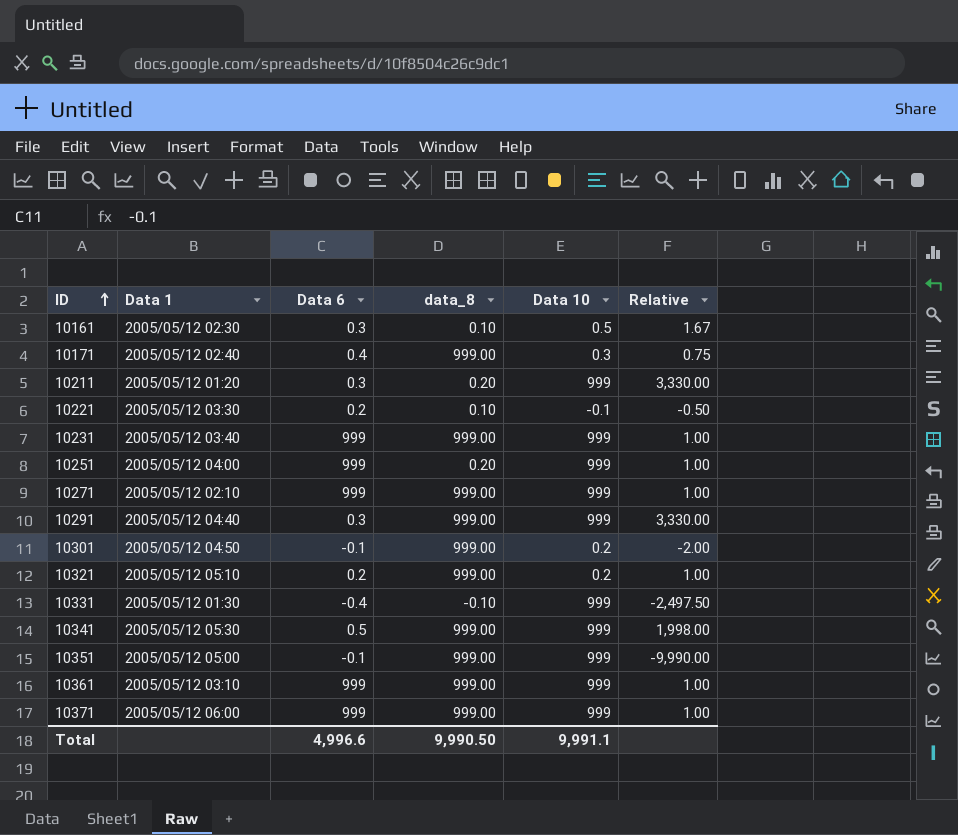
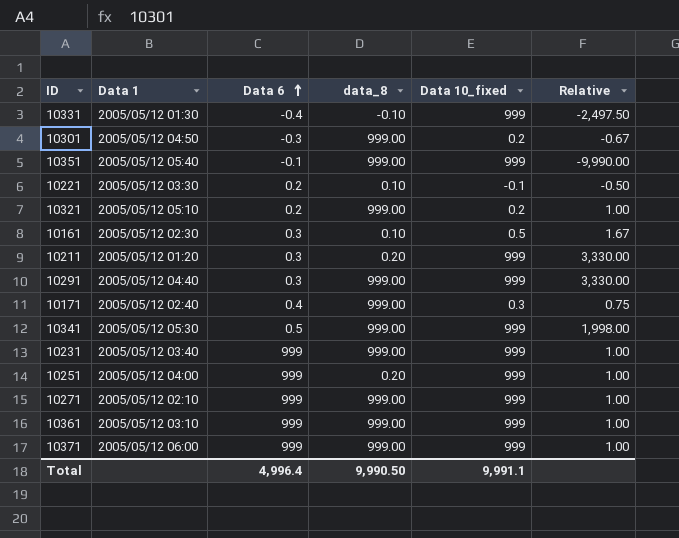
row order: ID ascending -> Data 6 ascending
column name: Data 10 -> Data 10_fixed
10301 | Data 6: -0.1 -> -0.3
10301 | Relative: -2.00 -> -0.67
10351 | Data 1: 2005/05/12 05:00 -> 2005/05/12 05:40
Total | Data 6: 4,996.6 -> 4,996.4

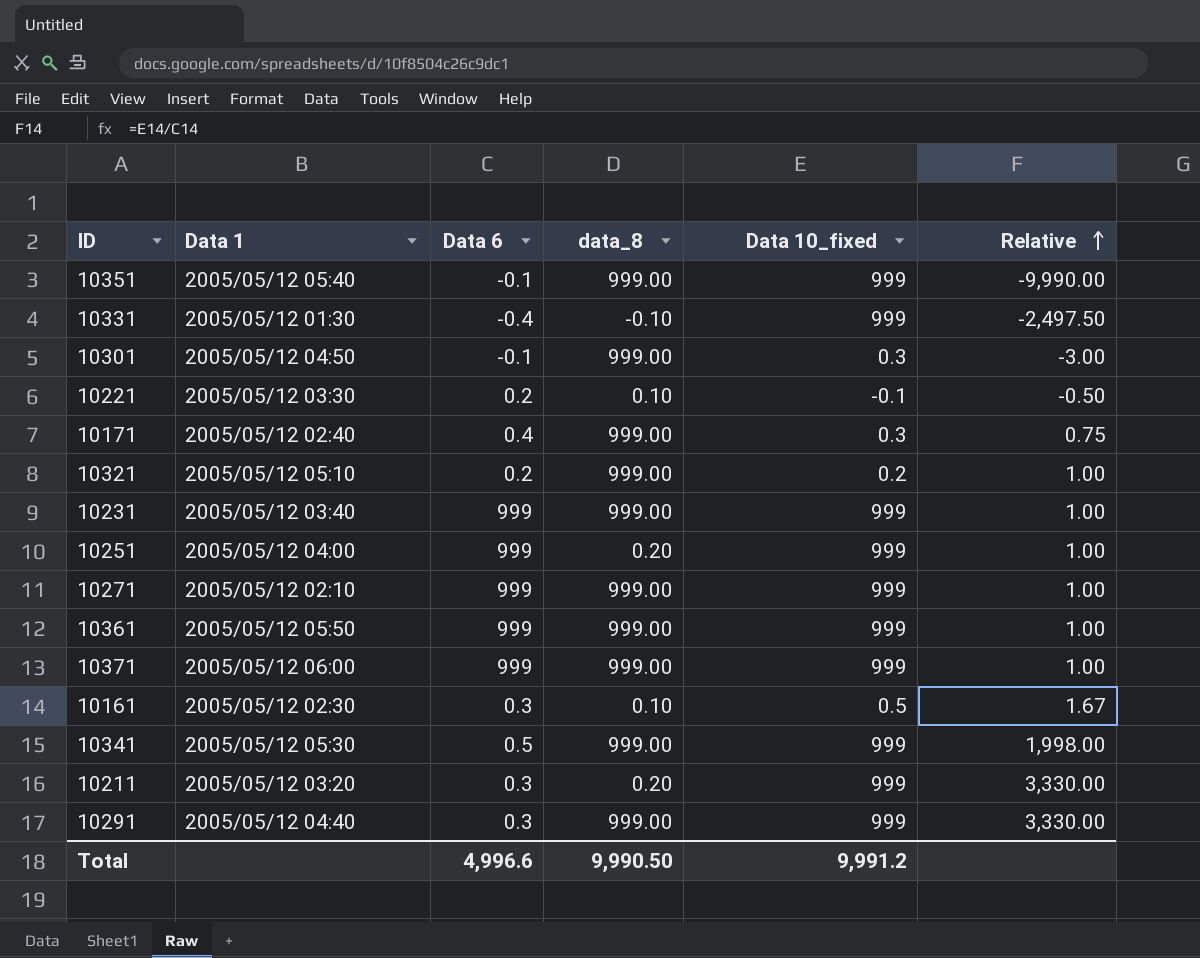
row order: Data 6 ascending -> Relative ascending
10301 | Data 6: -0.3 -> -0.1
10301 | Data 10_fixed: 0.2 -> 0.3
10301 | Relative: -0.67 -> -3.00
10361 | Data 1: 2005/05/12 03:10 -> 2005/05/12 05:50
10211 | Data 1: 2005/05/12 01:20 -> 2005/05/12 03:20
Total | Data 6: 4,996.4 -> 4,996.6
Total | Data 10_fixed: 9,991.1 -> 9,991.2

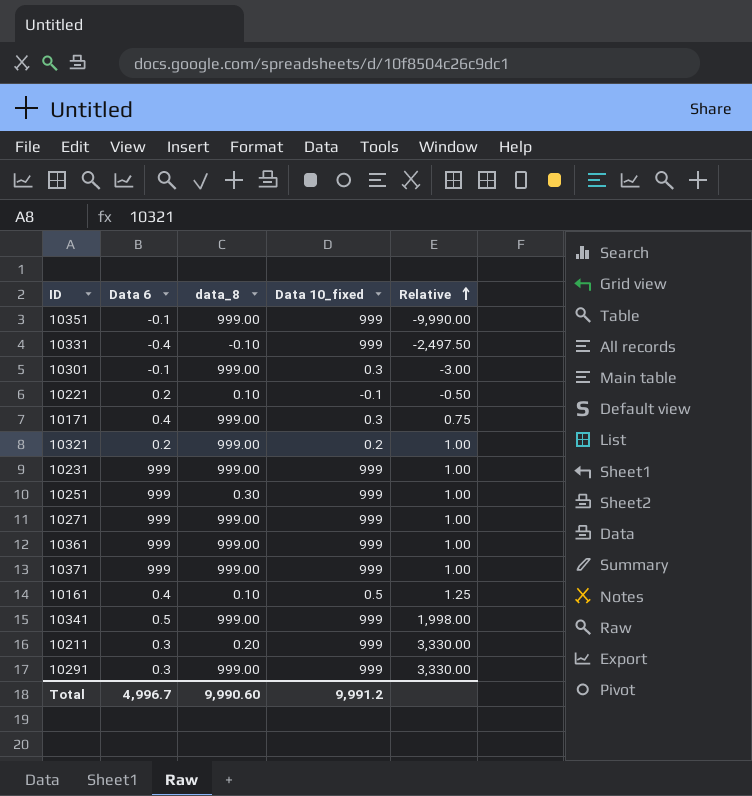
column Data 1 | position: 2 -> none
10251 | data_8: 0.20 -> 0.30
10161 | Data 6: 0.3 -> 0.4
10161 | Relative: 1.67 -> 1.25
Total | Data 6: 4,996.6 -> 4,996.7
Total | data_8: 9,990.50 -> 9,990.60

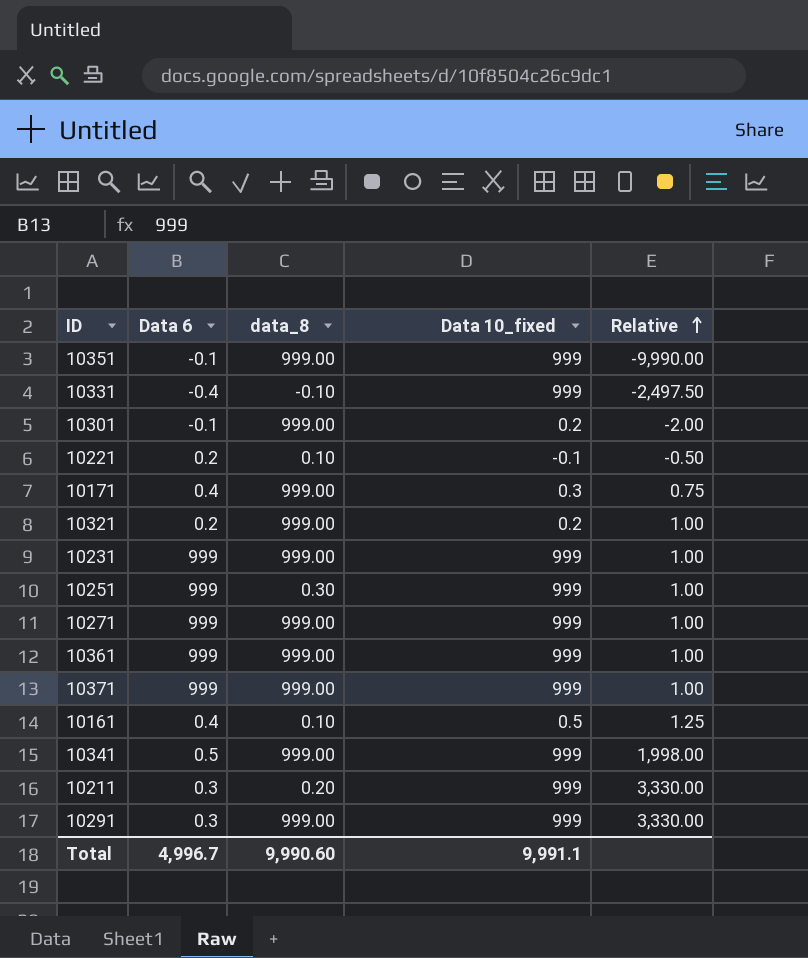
10301 | Data 10_fixed: 0.3 -> 0.2
10301 | Relative: -3.00 -> -2.00
Total | Data 10_fixed: 9,991.2 -> 9,991.1

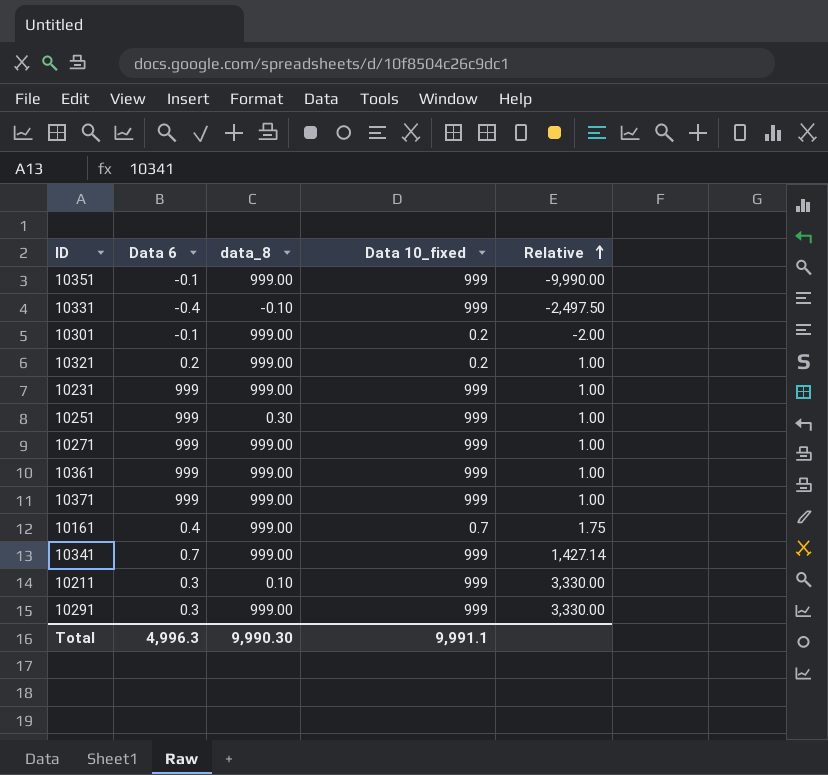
row 10221: 0.2 | 0.10 | -0.1 | -0.50 -> none
row 10171: 0.4 | 999.00 | 0.3 | 0.75 -> none
10161 | data_8: 0.10 -> 999.00
10161 | Data 10_fixed: 0.5 -> 0.7
10161 | Relative: 1.25 -> 1.75
10341 | Data 6: 0.5 -> 0.7
10341 | Relative: 1,998.00 -> 1,427.14
10211 | data_8: 0.20 -> 0.10
Total | Data 6: 4,996.7 -> 4,996.3
Total | data_8: 9,990.60 -> 9,990.30

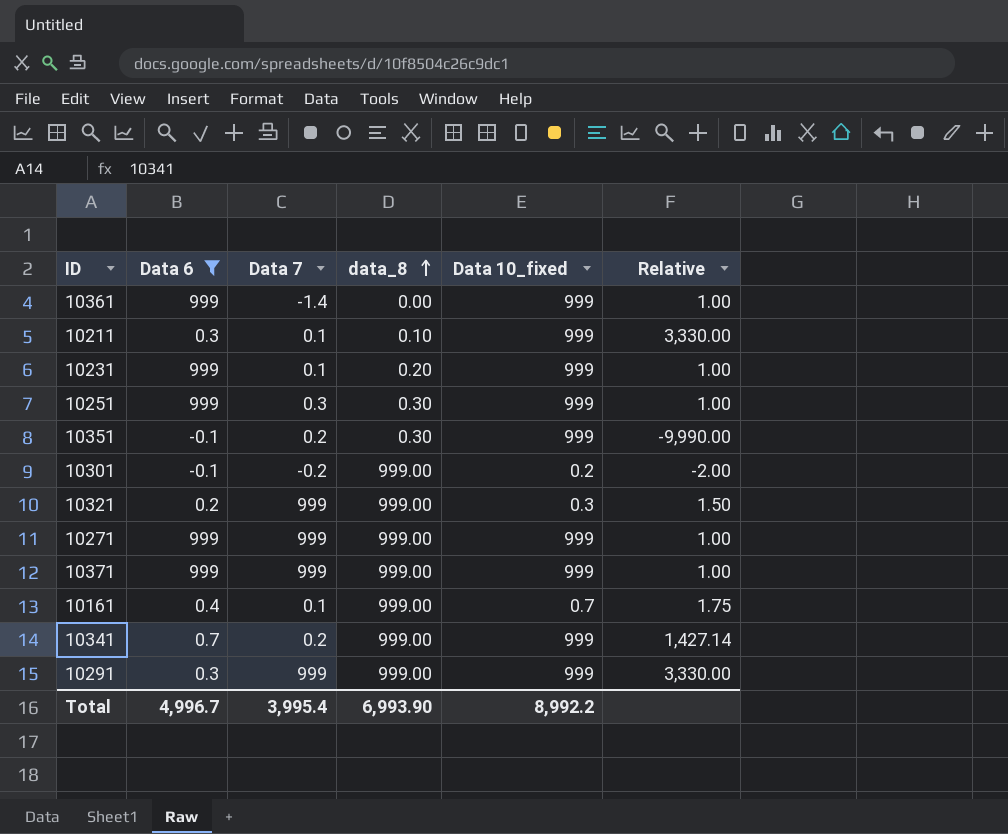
filter: none -> Data 6 != -0.4
row order: Relative ascending -> data_8 ascending
column Data 7 | position: none -> 3
10361 | data_8: 999.00 -> 0.00
10231 | data_8: 999.00 -> 0.20
10351 | data_8: 999.00 -> 0.30
10321 | Data 10_fixed: 0.2 -> 0.3
10321 | Relative: 1.00 -> 1.50
Total | Data 6: 4,996.3 -> 4,996.7
Total | data_8: 9,990.30 -> 6,993.90
Total | Data 10_fixed: 9,991.1 -> 8,992.2

